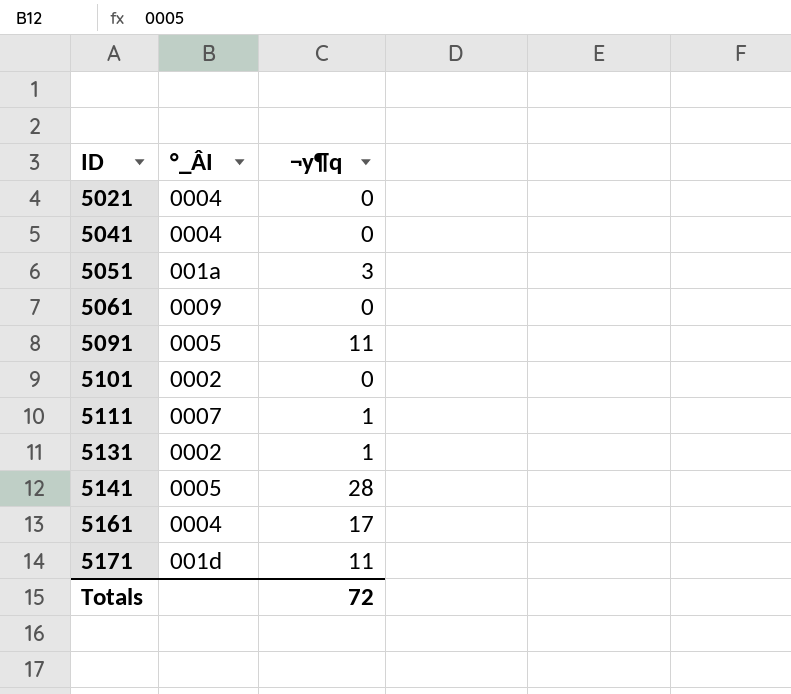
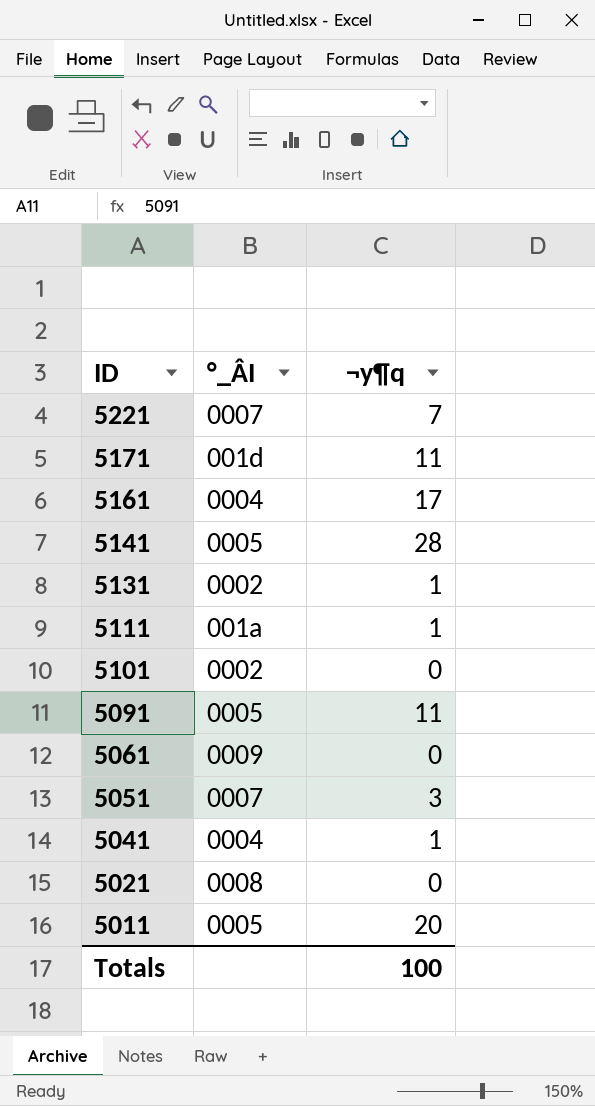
row order: ID ascending -> ID descending
row 5221: none -> 0007 | 7
5111 | °_ÂI: 0007 -> 001a
5051 | °_ÂI: 001a -> 0007
5041 | ¬y¶q: 0 -> 1
5021 | °_ÂI: 0004 -> 0008
row 5011: none -> 0005 | 20
Totals | ¬y¶q: 72 -> 100

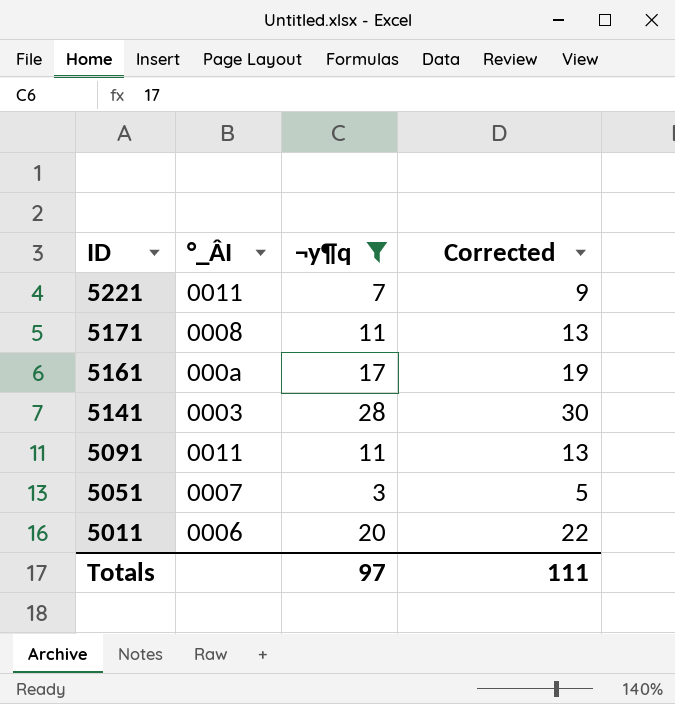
filter: none -> ¬y¶q >= 3
column Corrected | formula: none -> [¬y¶q] + 2
5221 | °_ÂI: 0007 -> 0011
5171 | °_ÂI: 001d -> 0008
5161 | °_ÂI: 0004 -> 000a
5141 | °_ÂI: 0005 -> 0003
5091 | °_ÂI: 0005 -> 0011
5011 | °_ÂI: 0005 -> 0006
Totals | ¬y¶q: 100 -> 97

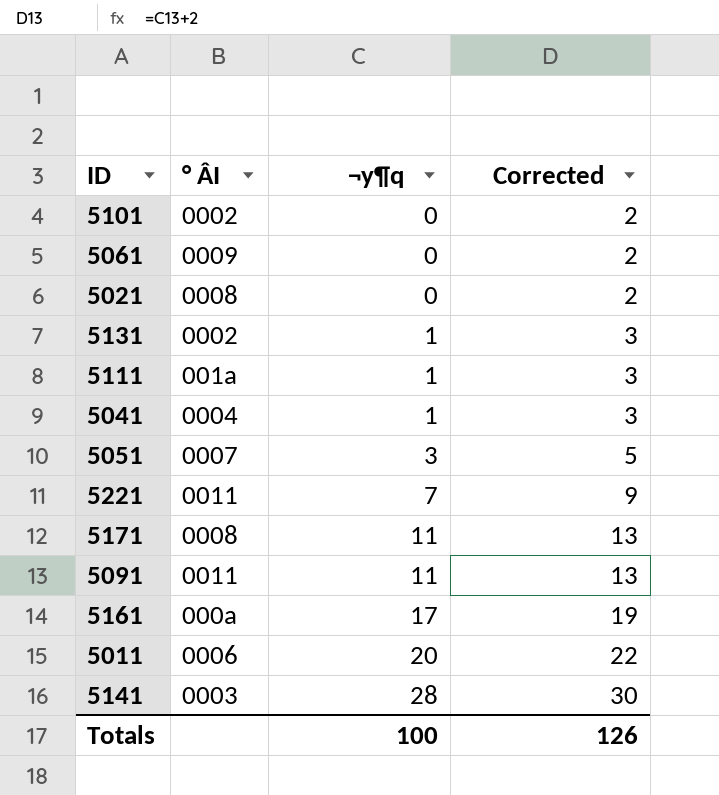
filter: ¬y¶q >= 3 -> none
row order: ID descending -> ¬y¶q ascending
column name: °_ÂI -> ° ÂI
Totals | ¬y¶q: 97 -> 100
Totals | Corrected: 111 -> 126

